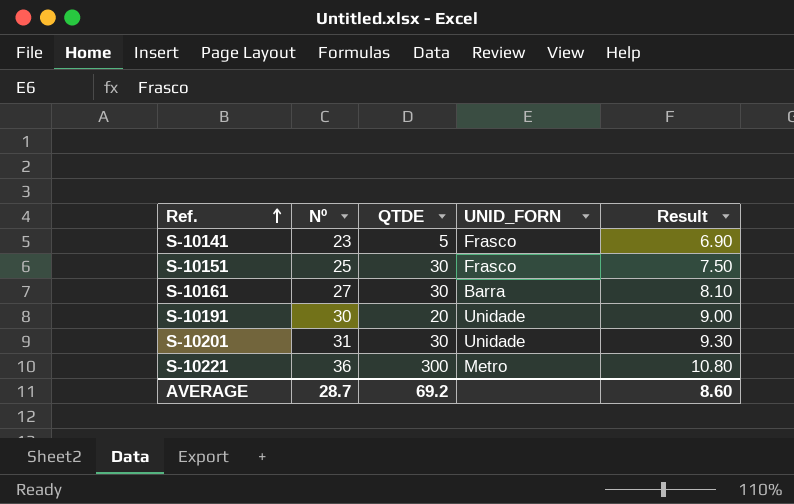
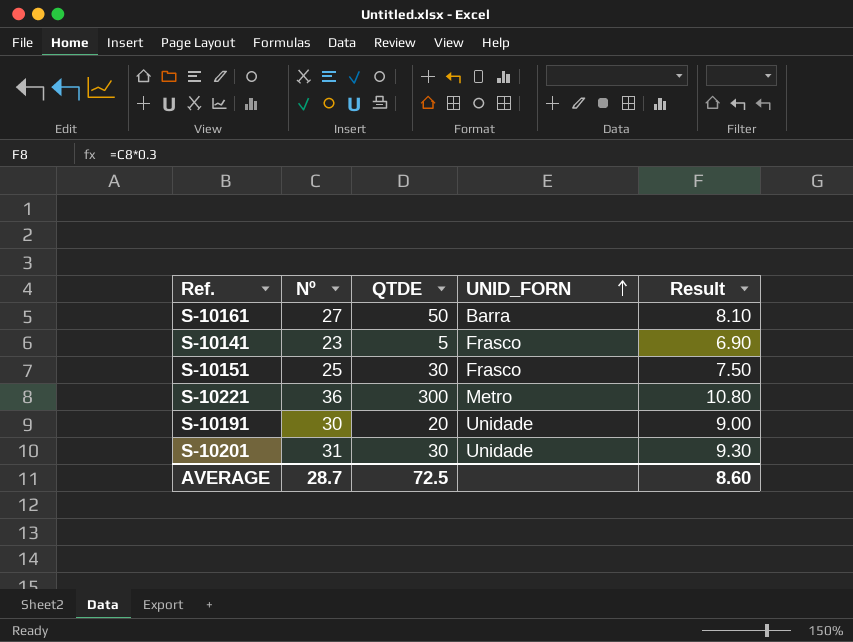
row order: Ref. ascending -> UNID_FORN ascending
S-10161 | QTDE: 30 -> 50
AVERAGE | QTDE: 69.2 -> 72.5

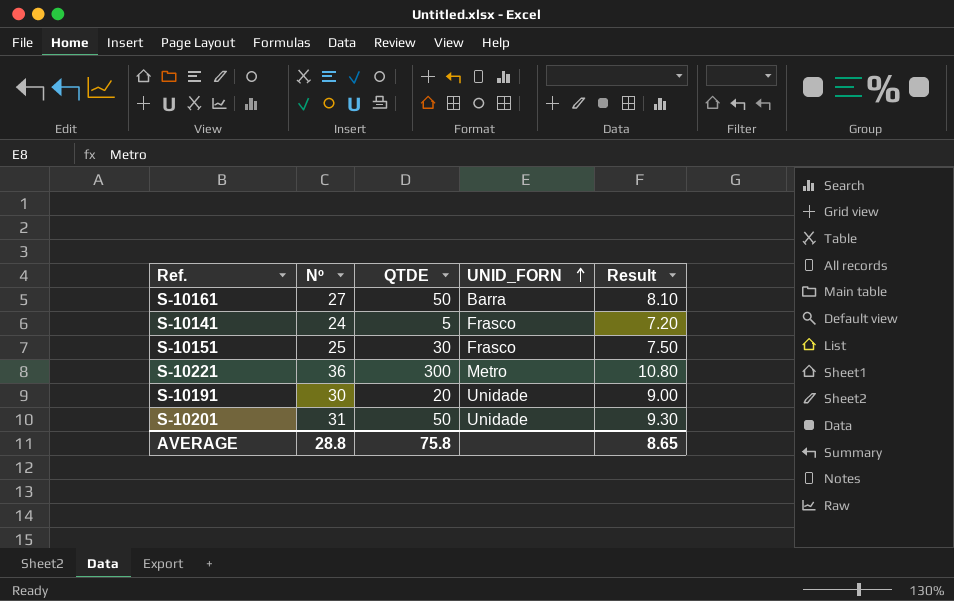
S-10141 | Nº: 23 -> 24
S-10141 | Result: 6.90 -> 7.20
S-10201 | QTDE: 30 -> 50
AVERAGE | Nº: 28.7 -> 28.8
AVERAGE | QTDE: 72.5 -> 75.8
AVERAGE | Result: 8.60 -> 8.65

